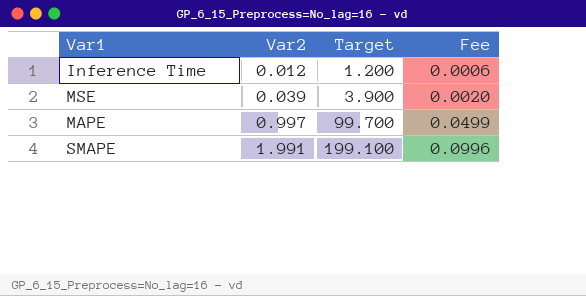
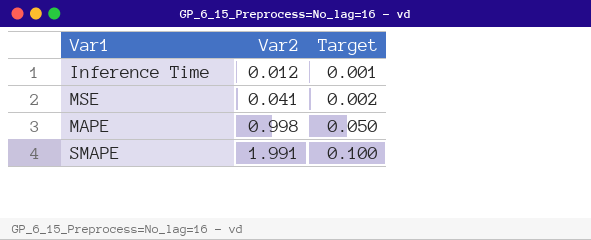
column Fee | formula: [Var2] * 0.05 -> none
column Target | formula: [Var2] * 100 -> [Var2] * 0.05
MSE | Var2: 0.039 -> 0.041
MAPE | Var2: 0.997 -> 0.998

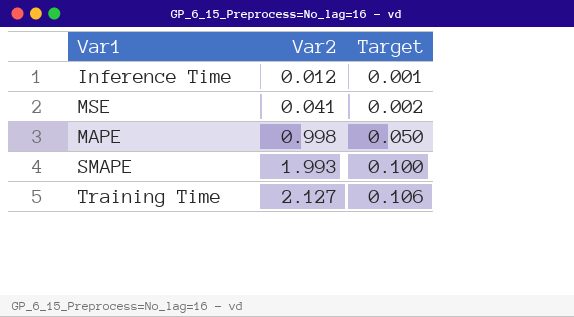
SMAPE | Var2: 1.991 -> 1.993
row Training Time: none -> 2.127 | 0.106

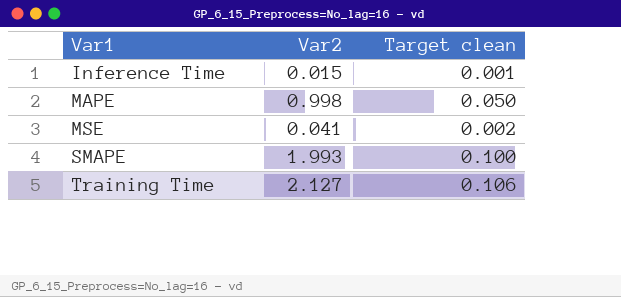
row order: Var2 ascending -> Var1 ascending
column name: Target -> Target clean
Inference Time | Var2: 0.012 -> 0.015

